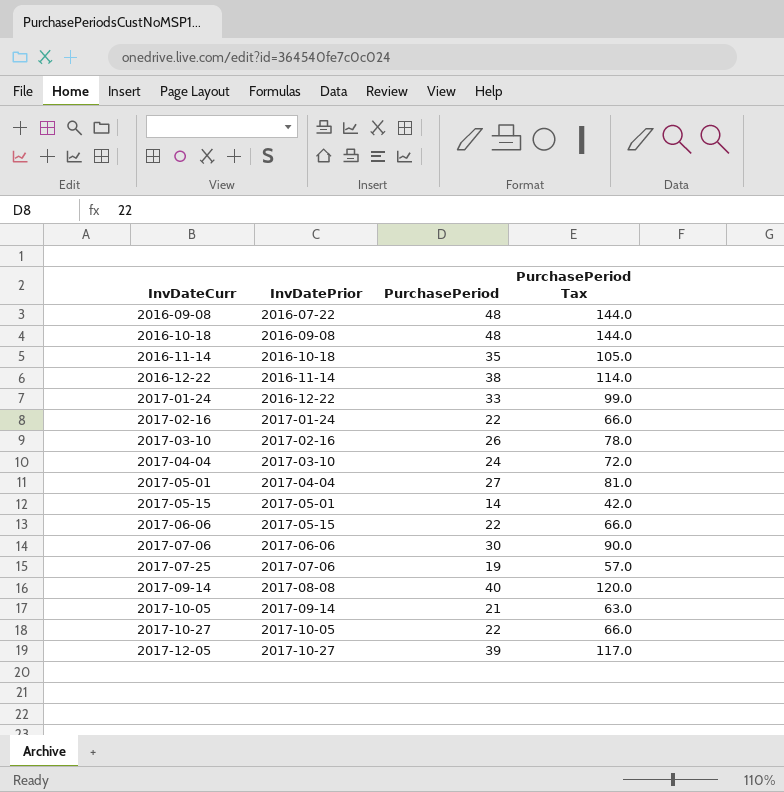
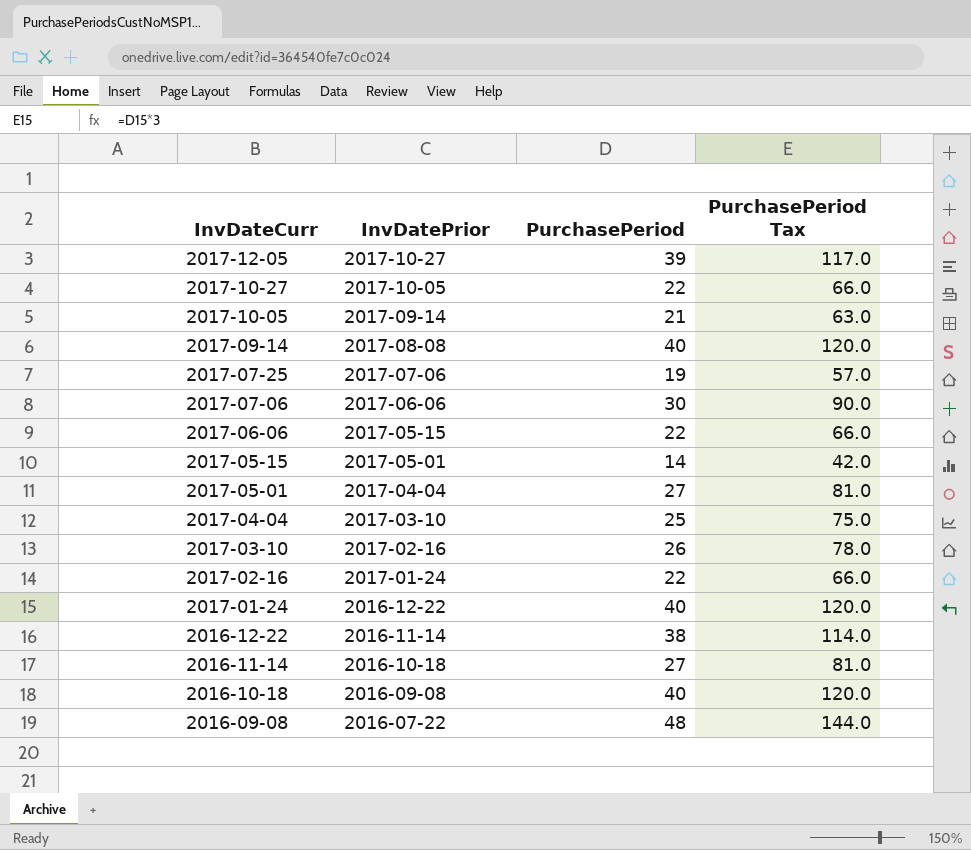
row order: InvDateCurr ascending -> InvDateCurr descending
2017-04-04 | PurchasePeriod: 24 -> 25
2017-04-04 | PurchasePeriod Tax: 72.0 -> 75.0
2017-01-24 | PurchasePeriod: 33 -> 40
2017-01-24 | PurchasePeriod Tax: 99.0 -> 120.0
2016-11-14 | PurchasePeriod: 35 -> 27
2016-11-14 | PurchasePeriod Tax: 105.0 -> 81.0
2016-10-18 | PurchasePeriod: 48 -> 40
2016-10-18 | PurchasePeriod Tax: 144.0 -> 120.0

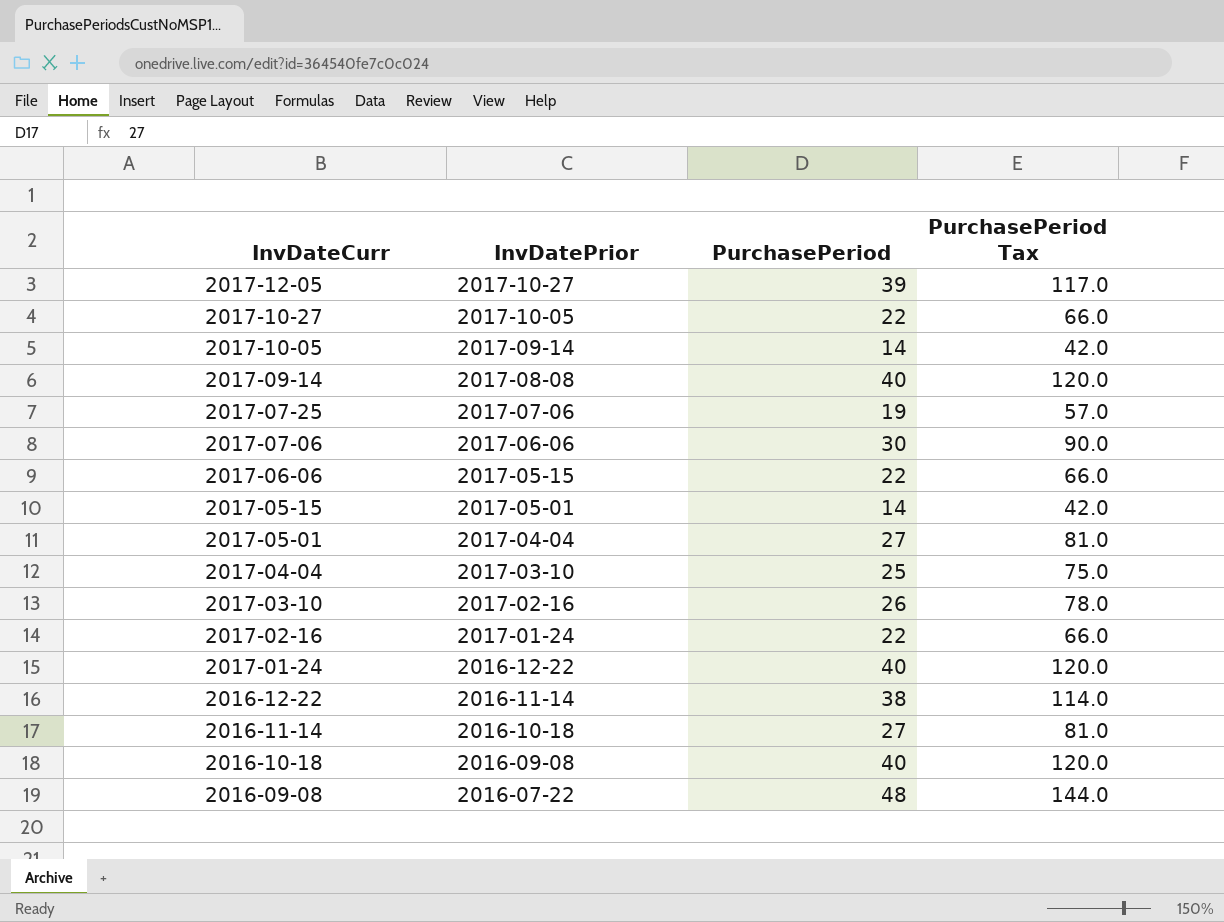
2017-10-05 | PurchasePeriod: 21 -> 14
2017-10-05 | PurchasePeriod Tax: 63.0 -> 42.0

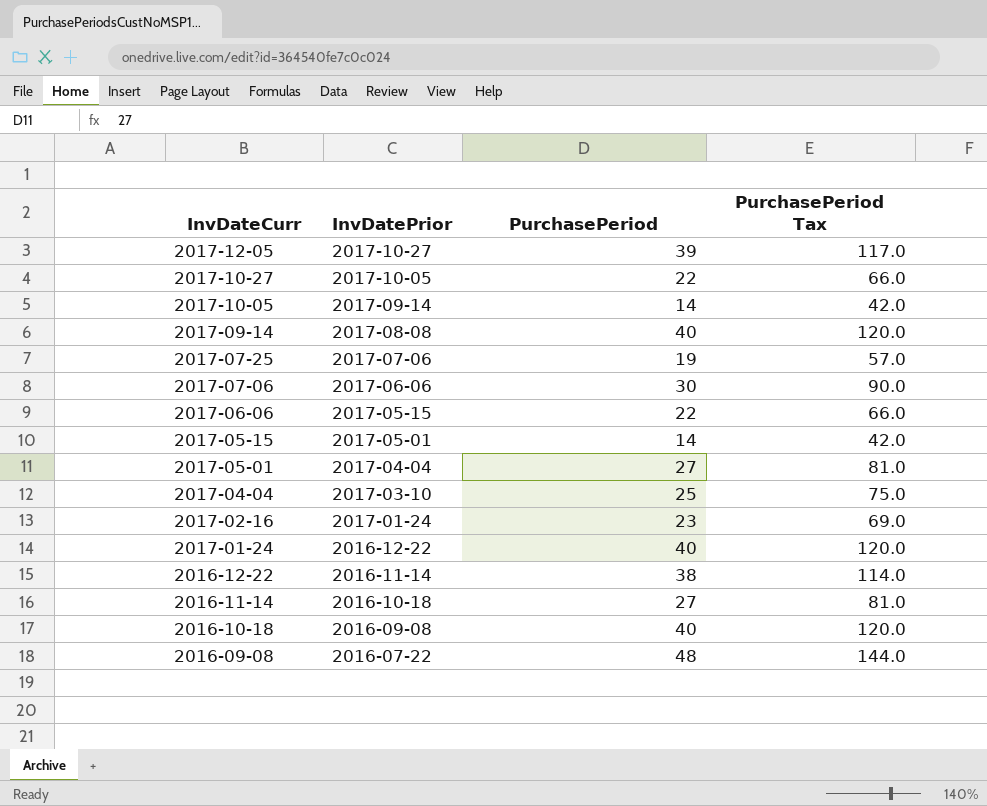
row 2017-03-10: 2017-02-16 | 26 | 78.0 -> none
2017-02-16 | PurchasePeriod: 22 -> 23
2017-02-16 | PurchasePeriod Tax: 66.0 -> 69.0

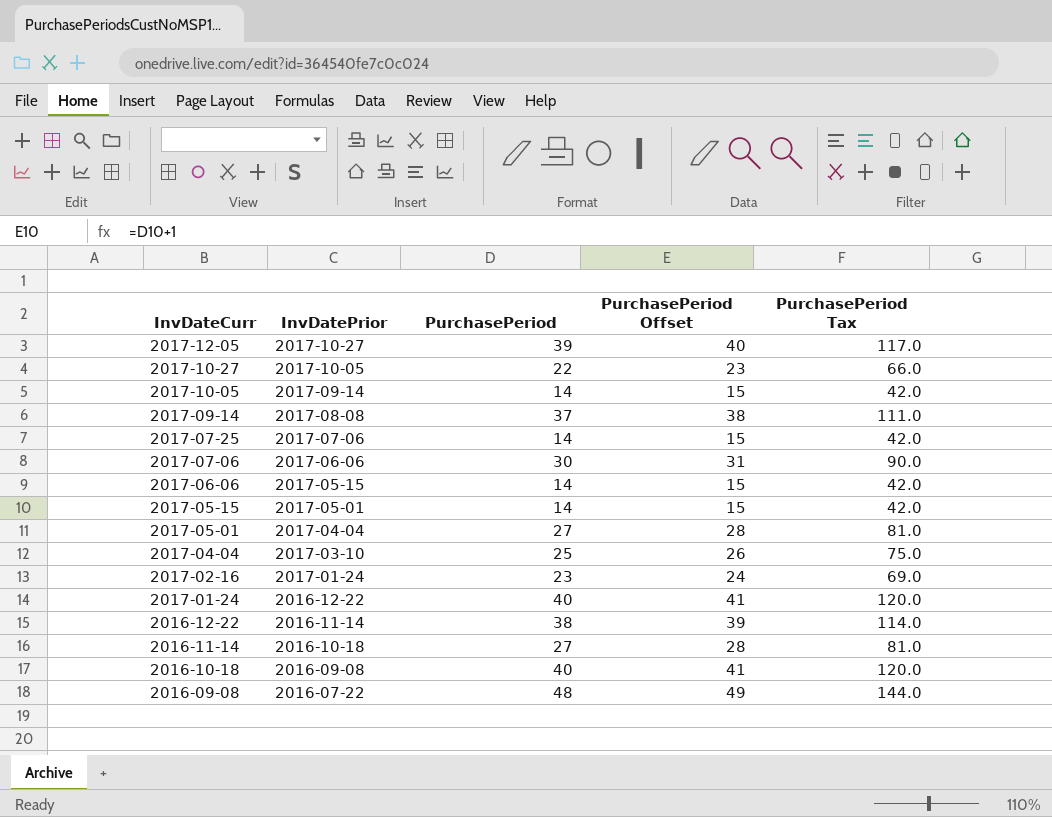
column PurchasePeriod Offset | formula: none -> [PurchasePeriod] + 1
2017-09-14 | PurchasePeriod: 40 -> 37
2017-09-14 | PurchasePeriod Tax: 120.0 -> 111.0
2017-07-25 | PurchasePeriod: 19 -> 14
2017-07-25 | PurchasePeriod Tax: 57.0 -> 42.0
2017-06-06 | PurchasePeriod: 22 -> 14
2017-06-06 | PurchasePeriod Tax: 66.0 -> 42.0

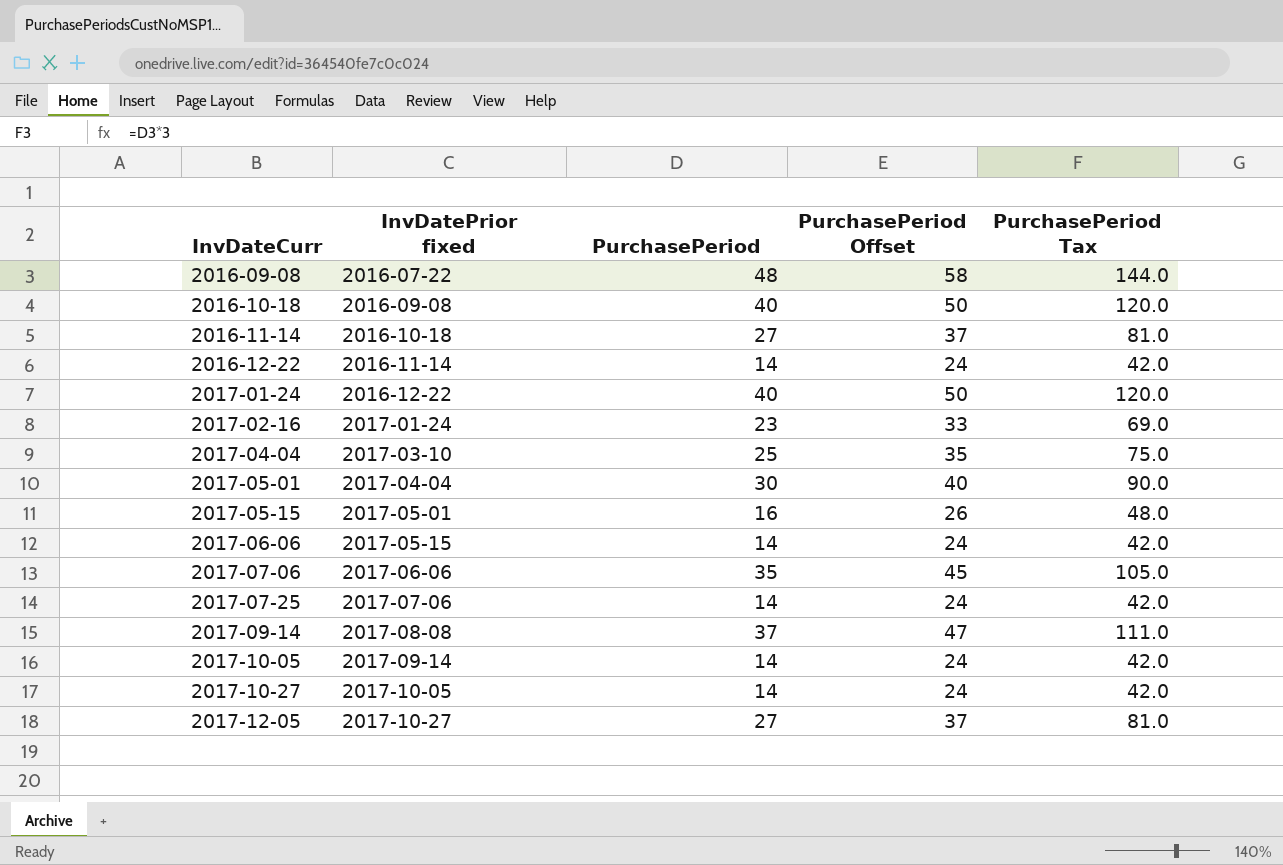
row order: InvDateCurr descending -> InvDateCurr ascending
column name: InvDatePrior -> InvDatePrior fixed
column PurchasePeriod Offset | formula: [PurchasePeriod] + 1 -> [PurchasePeriod] + 10
2016-12-22 | PurchasePeriod: 38 -> 14
2016-12-22 | PurchasePeriod Tax: 114.0 -> 42.0
2017-05-01 | PurchasePeriod: 27 -> 30
2017-05-01 | PurchasePeriod Tax: 81.0 -> 90.0
2017-05-15 | PurchasePeriod: 14 -> 16
2017-05-15 | PurchasePeriod Tax: 42.0 -> 48.0
2017-07-06 | PurchasePeriod: 30 -> 35
2017-07-06 | PurchasePeriod Tax: 90.0 -> 105.0
2017-10-27 | PurchasePeriod: 22 -> 14
2017-10-27 | PurchasePeriod Tax: 66.0 -> 42.0
2017-12-05 | PurchasePeriod: 39 -> 27
2017-12-05 | PurchasePeriod Tax: 117.0 -> 81.0

